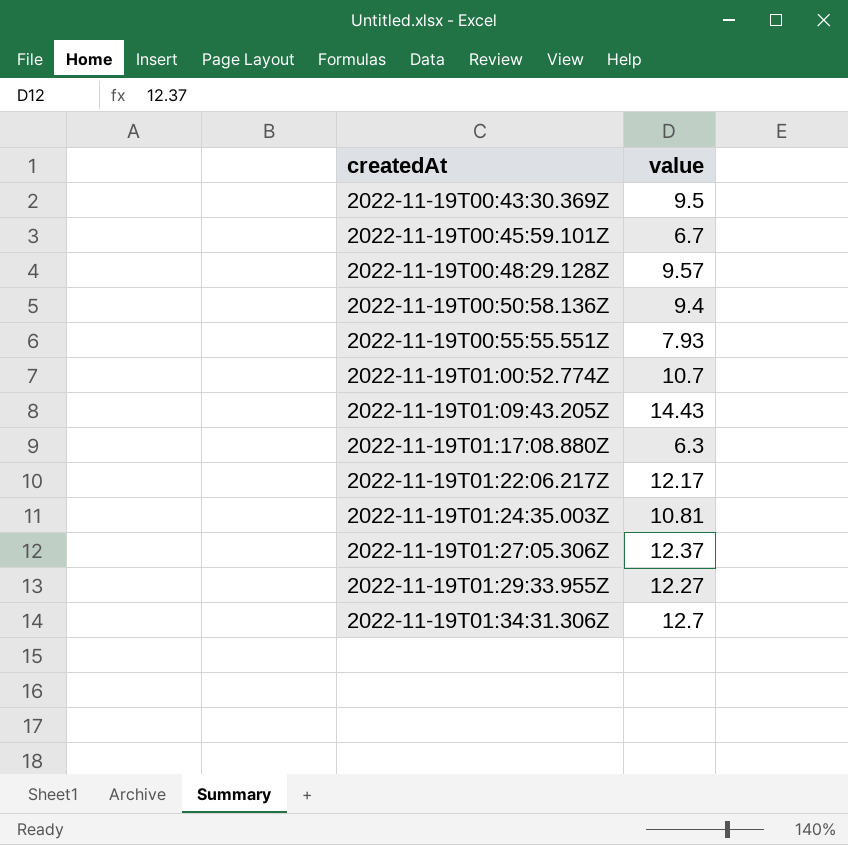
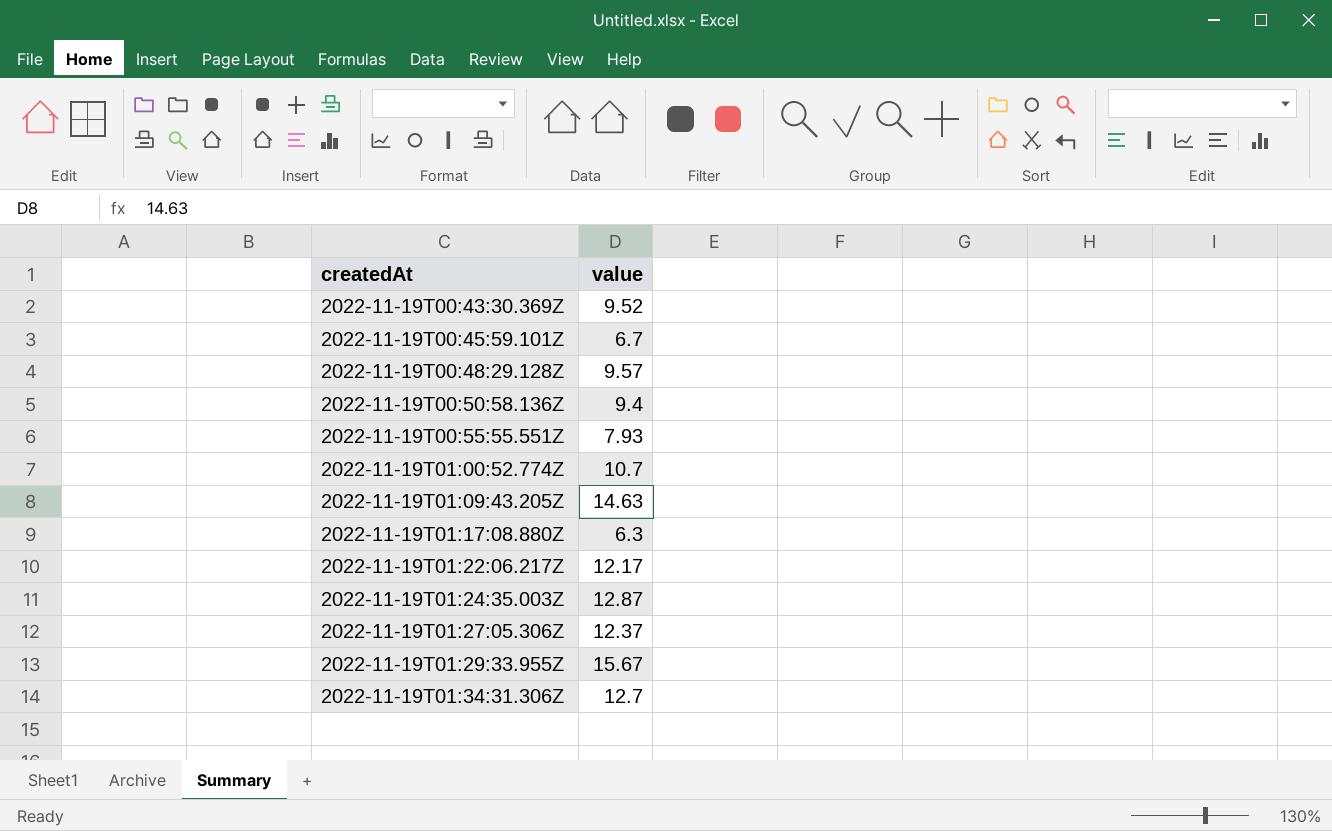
2022-11-19T00:43:30.369Z | value: 9.5 -> 9.52
2022-11-19T01:09:43.205Z | value: 14.43 -> 14.63
2022-11-19T01:24:35.003Z | value: 10.81 -> 12.87
2022-11-19T01:29:33.955Z | value: 12.27 -> 15.67

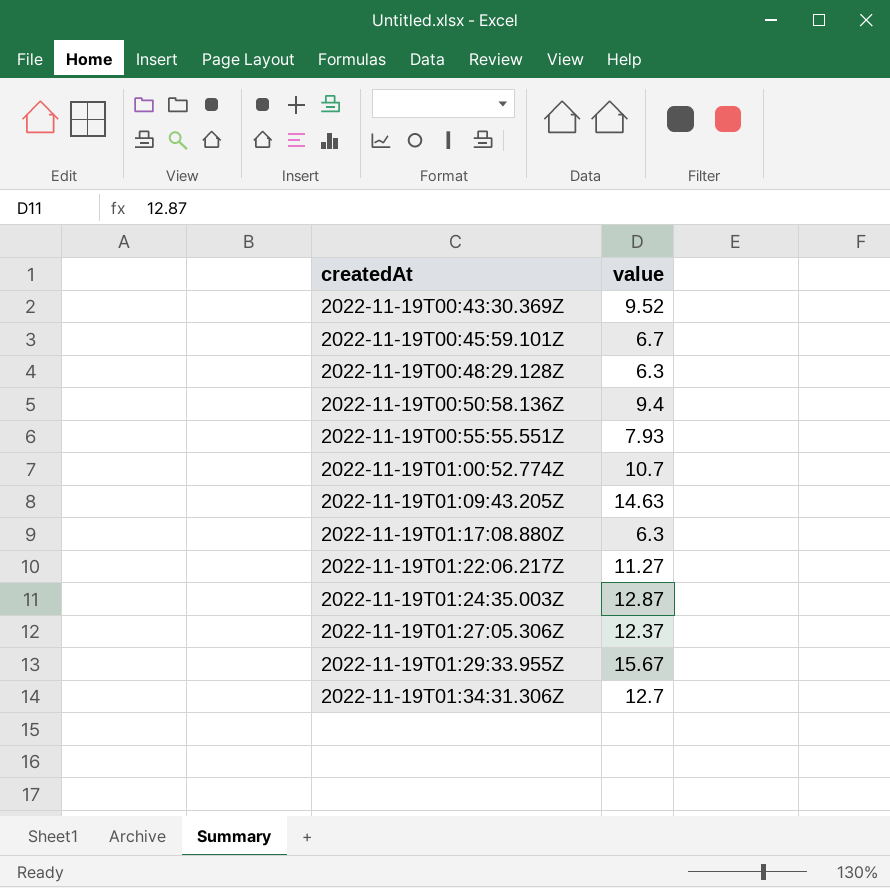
2022-11-19T00:48:29.128Z | value: 9.57 -> 6.3
2022-11-19T01:22:06.217Z | value: 12.17 -> 11.27

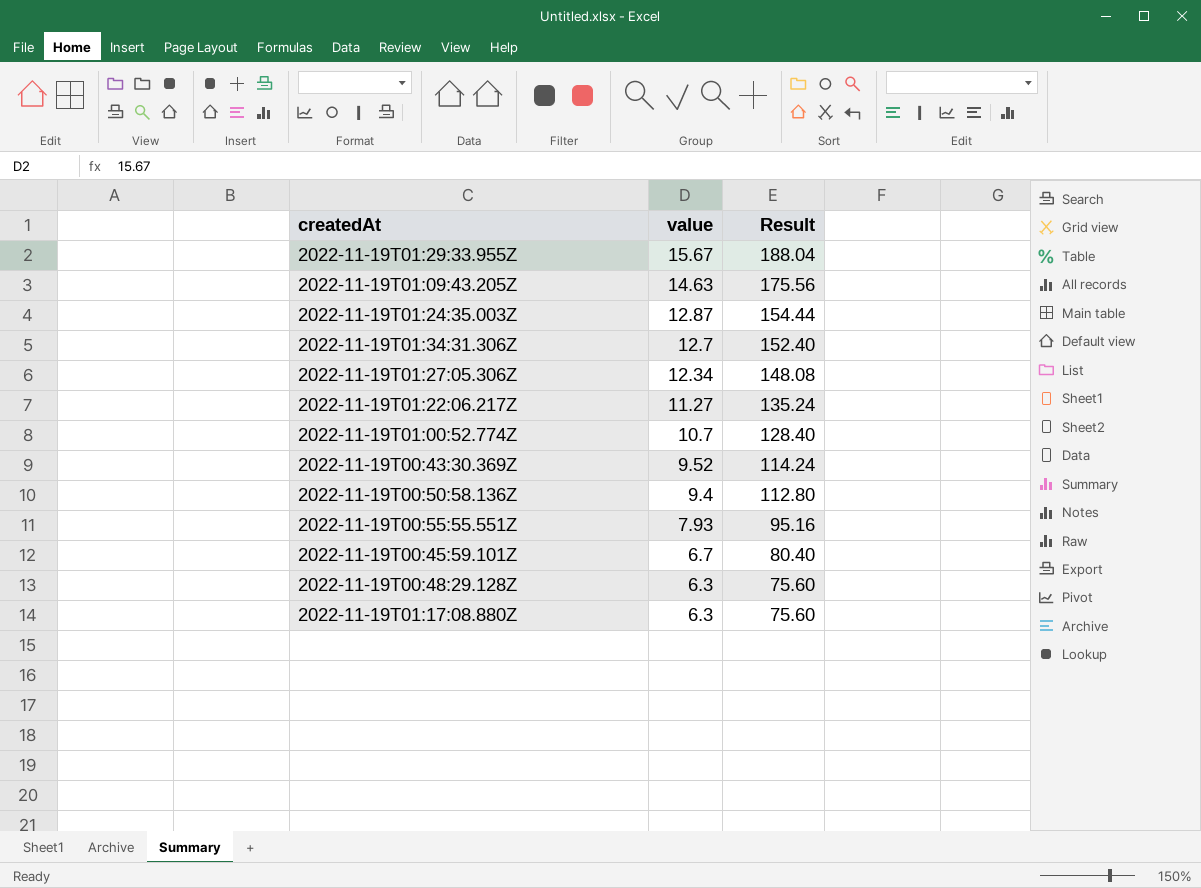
row order: createdAt ascending -> value descending
column Result | formula: none -> [value] * 12
2022-11-19T01:27:05.306Z | value: 12.37 -> 12.34

